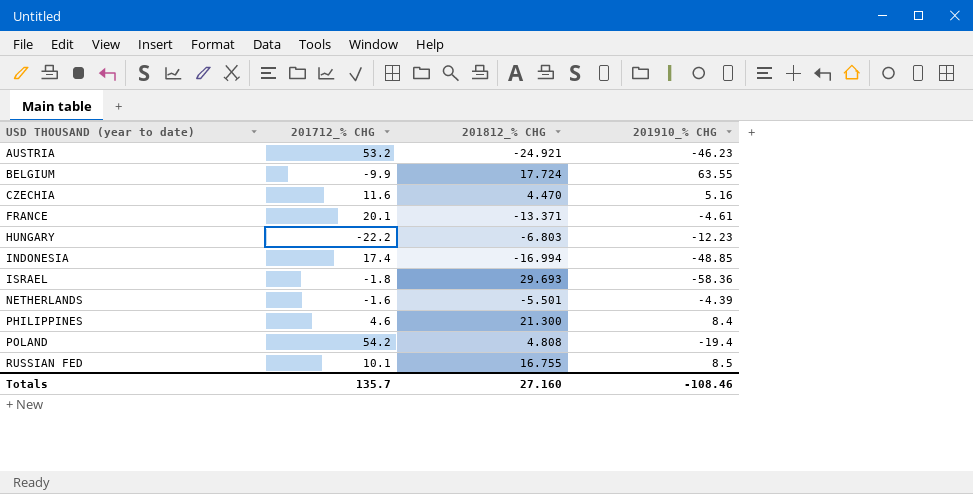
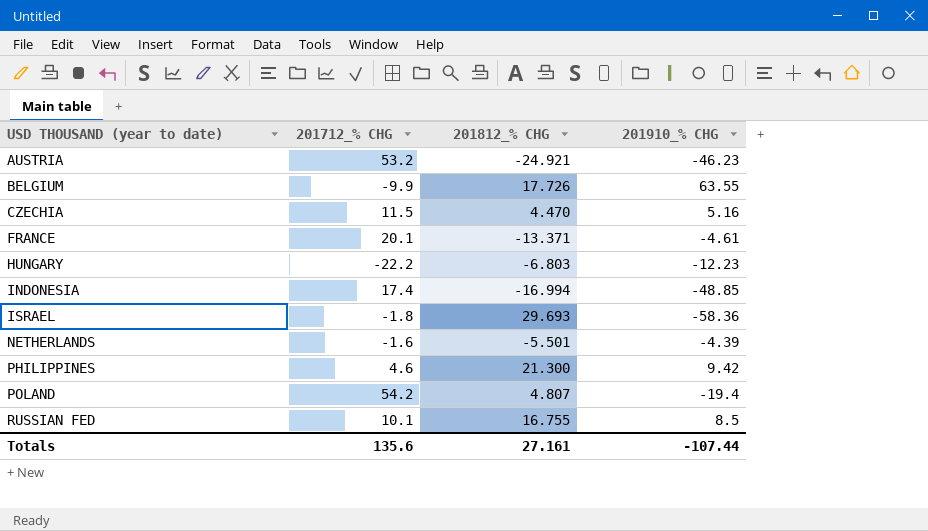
BELGIUM | 201812_% CHG: 17.724 -> 17.726
CZECHIA | 201712_% CHG: 11.6 -> 11.5
PHILIPPINES | 201910_% CHG: 8.4 -> 9.42
POLAND | 201812_% CHG: 4.808 -> 4.807
Totals | 201712_% CHG: 135.7 -> 135.6
Totals | 201812_% CHG: 27.160 -> 27.161
Totals | 201910_% CHG: -108.46 -> -107.44

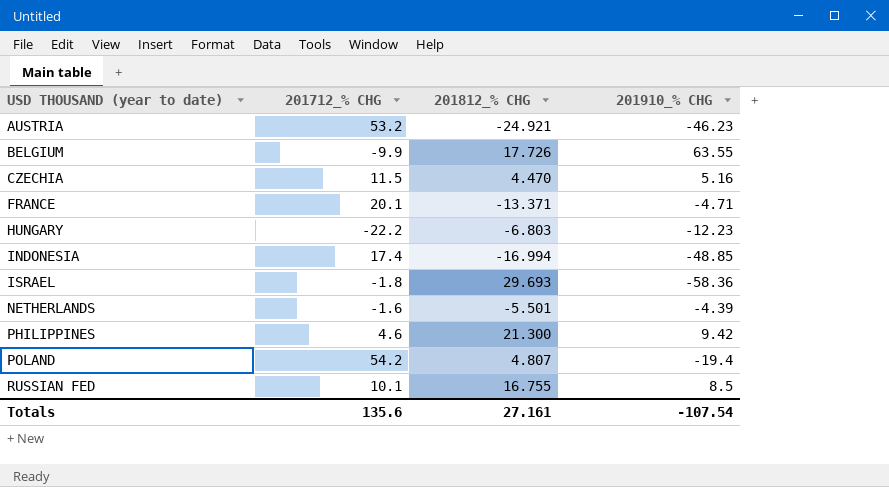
FRANCE | 201910_% CHG: -4.61 -> -4.71
Totals | 201910_% CHG: -107.44 -> -107.54

